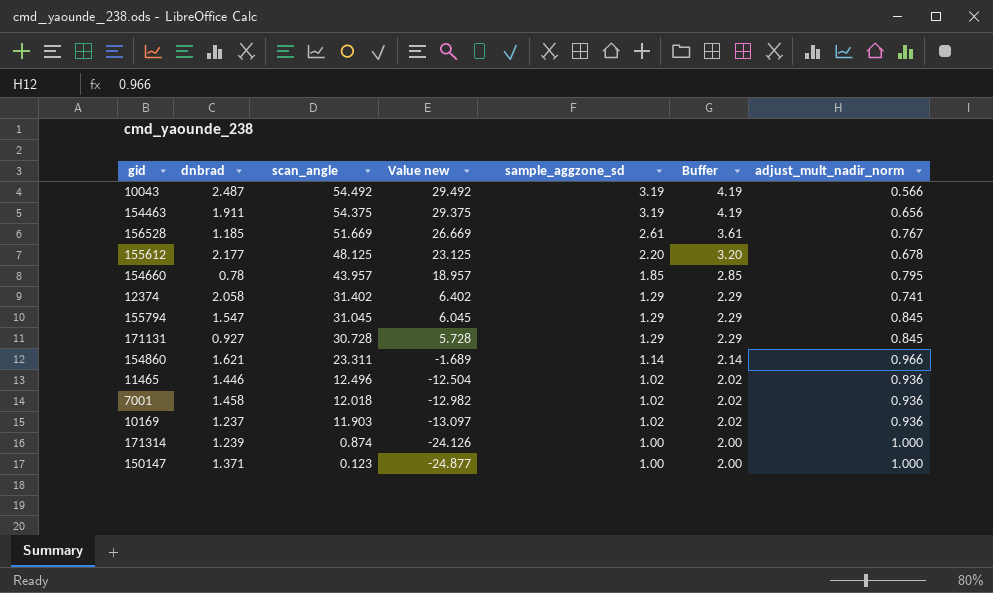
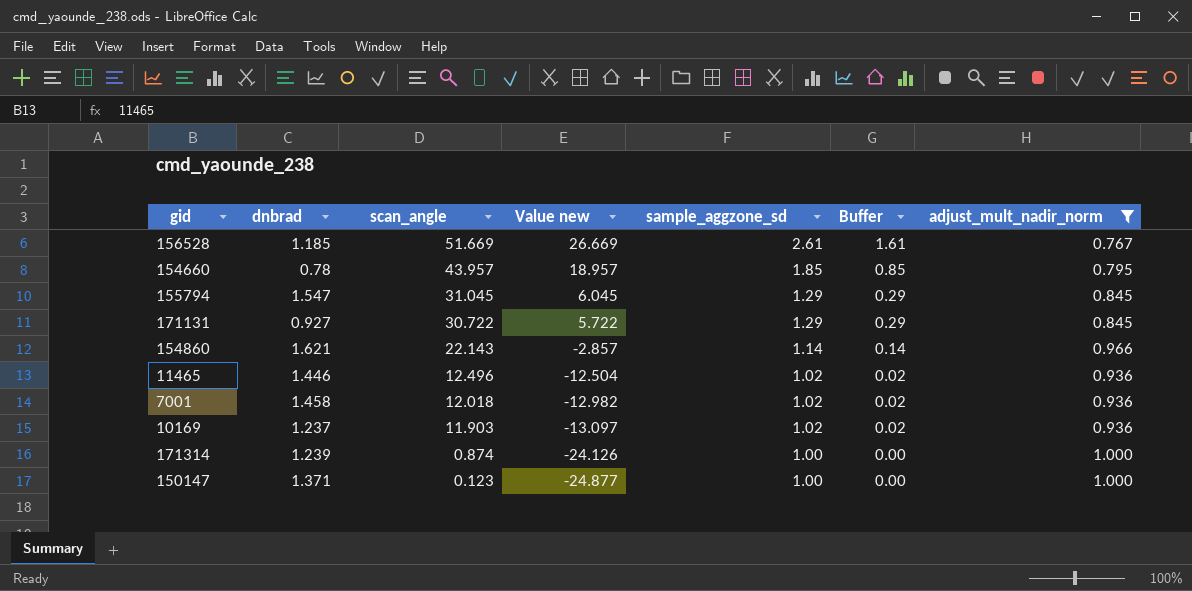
filter: none -> adjust_mult_nadir_norm >= 0.767
column Buffer | formula: [sample_aggzone_sd] + 1 -> [sample_aggzone_sd] - 1
171131 | scan_angle: 30.728 -> 30.722
171131 | Value new: 5.728 -> 5.722
154860 | scan_angle: 23.311 -> 22.143
154860 | Value new: -1.689 -> -2.857

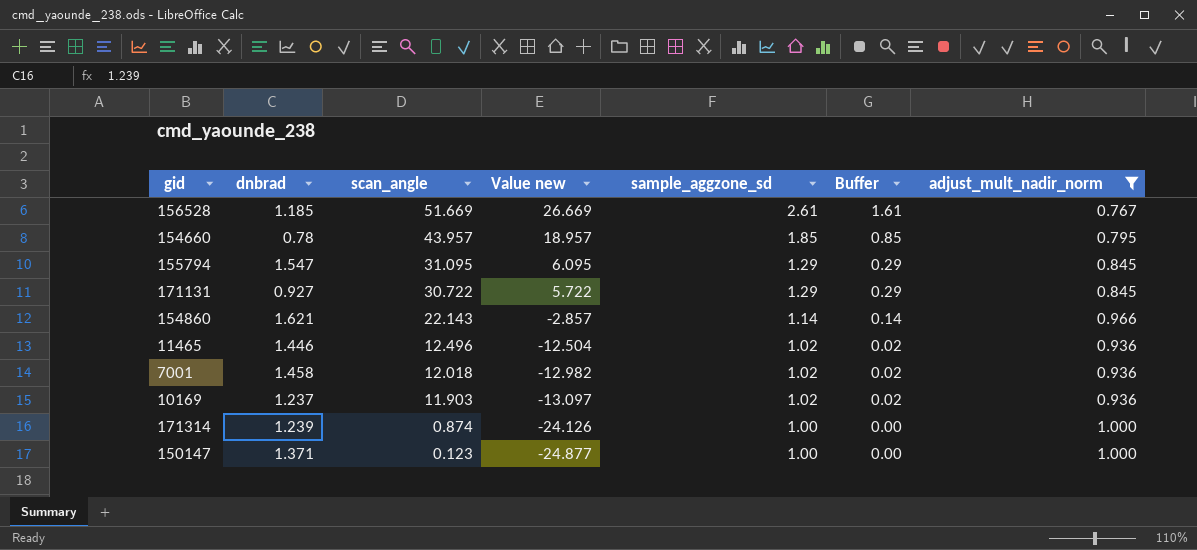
155794 | scan_angle: 31.045 -> 31.095
155794 | Value new: 6.045 -> 6.095

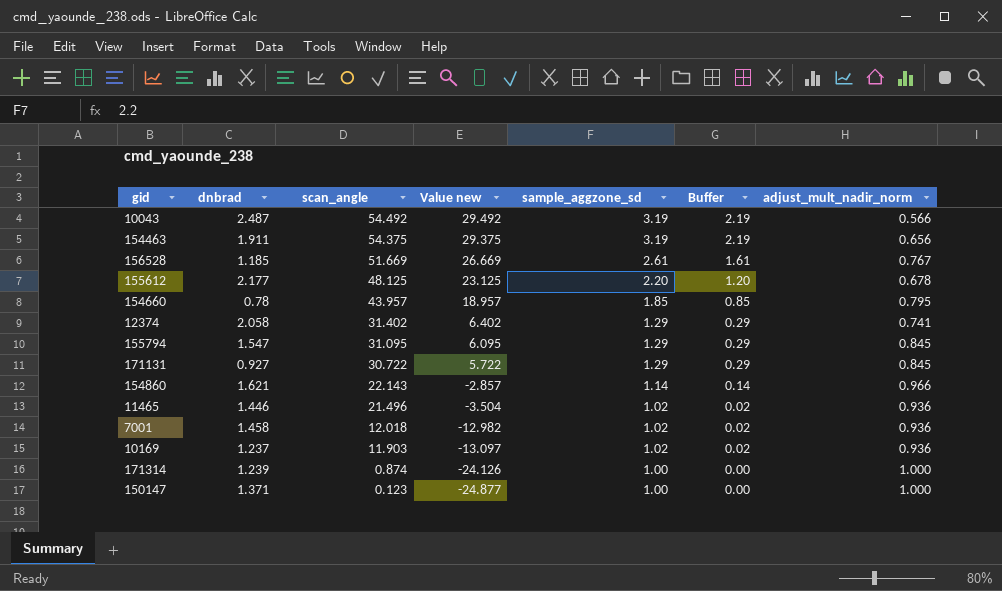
filter: adjust_mult_nadir_norm >= 0.767 -> none
11465 | scan_angle: 12.496 -> 21.496
11465 | Value new: -12.504 -> -3.504

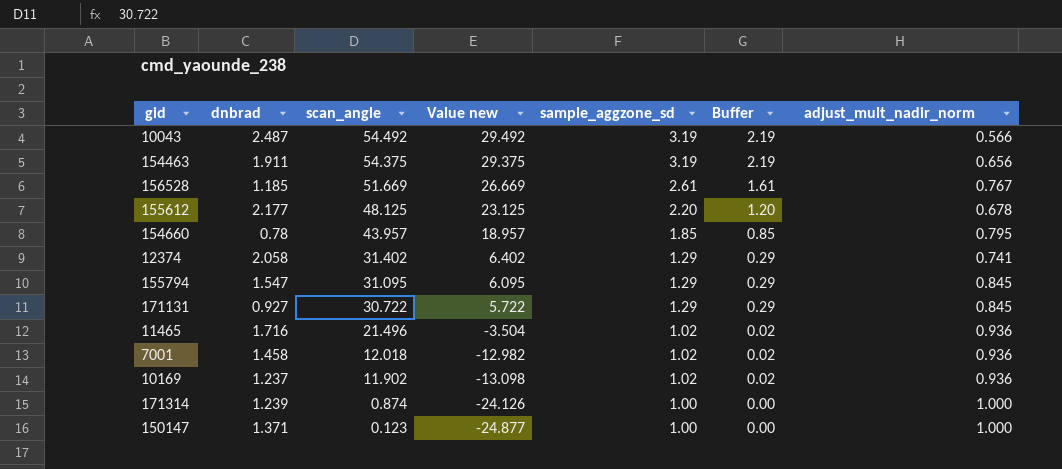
row 154860: 1.621 | 22.143 | -2.857 | 1.14 | 0.14 | 0.966 -> none
11465 | dnbrad: 1.446 -> 1.716
10169 | scan_angle: 11.903 -> 11.902
10169 | Value new: -13.097 -> -13.098

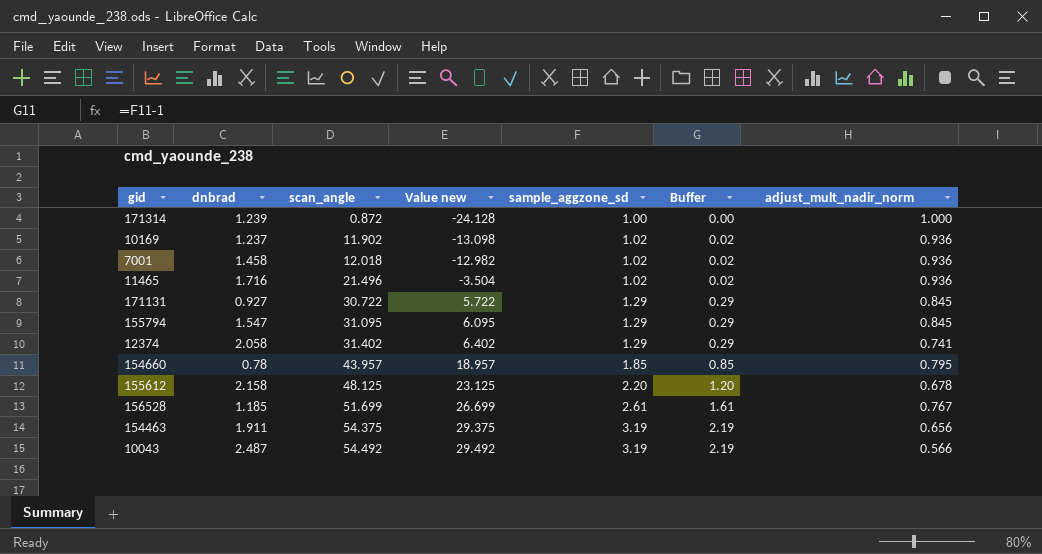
row order: scan_angle descending -> scan_angle ascending
row 150147: 1.371 | 0.123 | -24.877 | 1.00 | 0.00 | 1.000 -> none
171314 | scan_angle: 0.874 -> 0.872
171314 | Value new: -24.126 -> -24.128
155612 | dnbrad: 2.177 -> 2.158
156528 | scan_angle: 51.669 -> 51.699
156528 | Value new: 26.669 -> 26.699

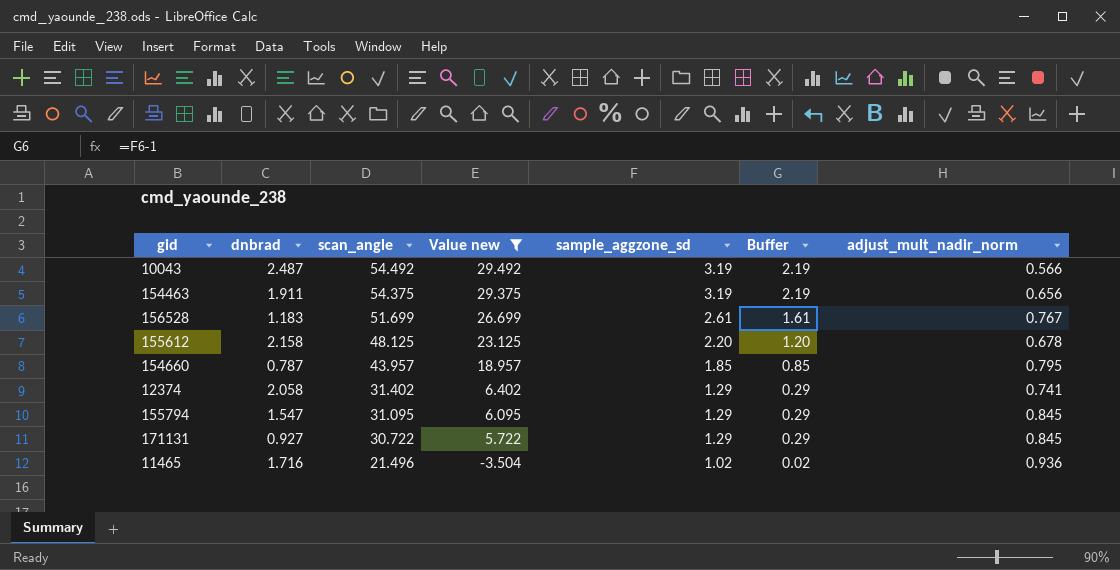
filter: none -> Value new >= -3.504
row order: scan_angle ascending -> scan_angle descending
156528 | dnbrad: 1.185 -> 1.183
154660 | dnbrad: 0.78 -> 0.787

